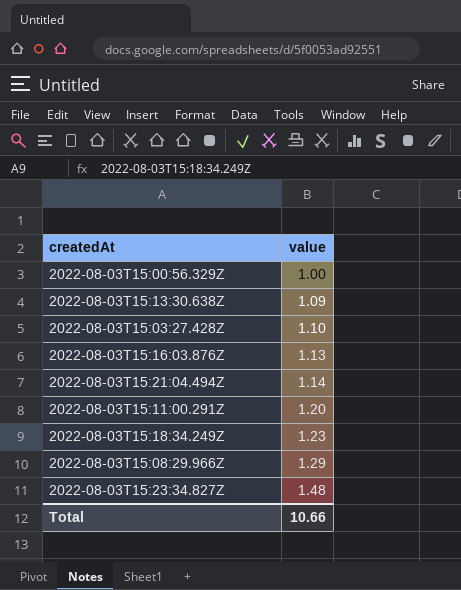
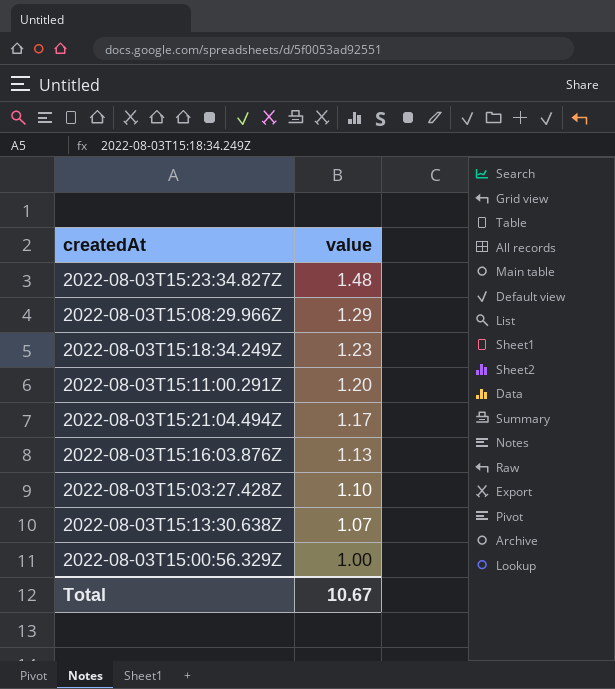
row order: value ascending -> value descending
2022-08-03T15:21:04.494Z | value: 1.14 -> 1.17
2022-08-03T15:13:30.638Z | value: 1.09 -> 1.07
Total | value: 10.66 -> 10.67

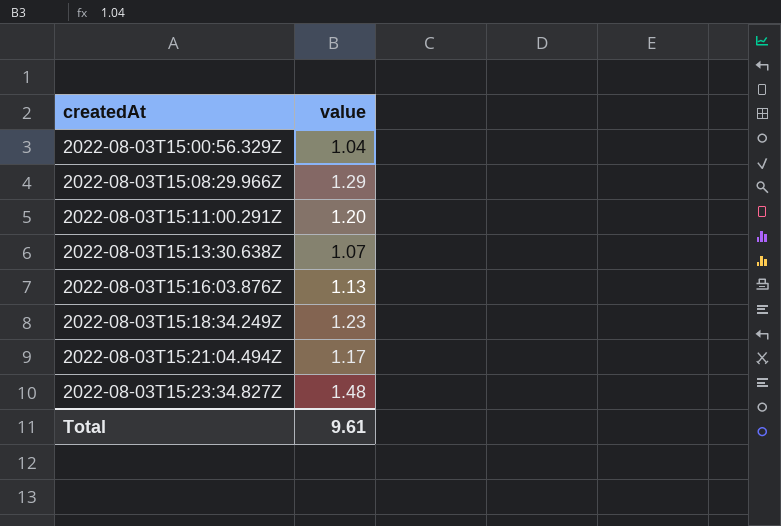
row order: value descending -> createdAt ascending
row 2022-08-03T15:03:27.428Z: 1.10 -> none
2022-08-03T15:00:56.329Z | value: 1.00 -> 1.04
Total | value: 10.67 -> 9.61

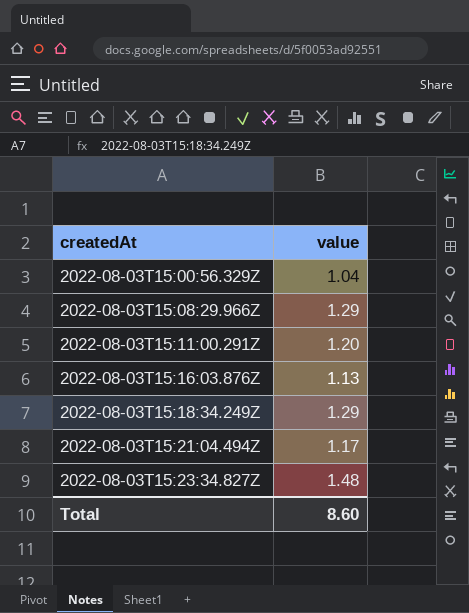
row 2022-08-03T15:13:30.638Z: 1.07 -> none
2022-08-03T15:18:34.249Z | value: 1.23 -> 1.29
Total | value: 9.61 -> 8.60

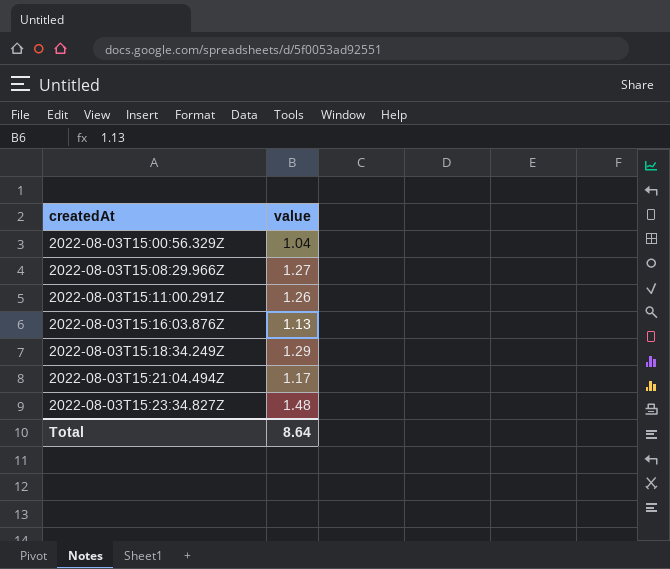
2022-08-03T15:08:29.966Z | value: 1.29 -> 1.27
2022-08-03T15:11:00.291Z | value: 1.20 -> 1.26
Total | value: 8.60 -> 8.64

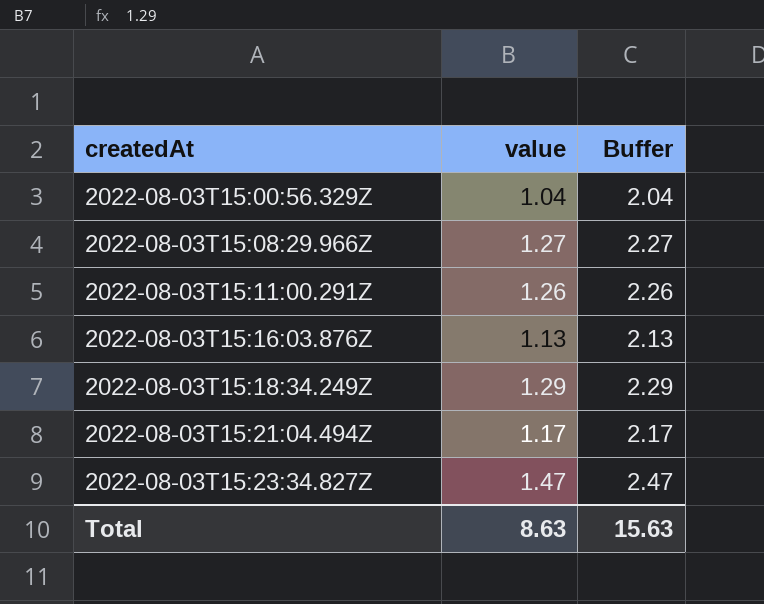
column Buffer | formula: none -> [value] + 1
2022-08-03T15:23:34.827Z | value: 1.48 -> 1.47
Total | value: 8.64 -> 8.63

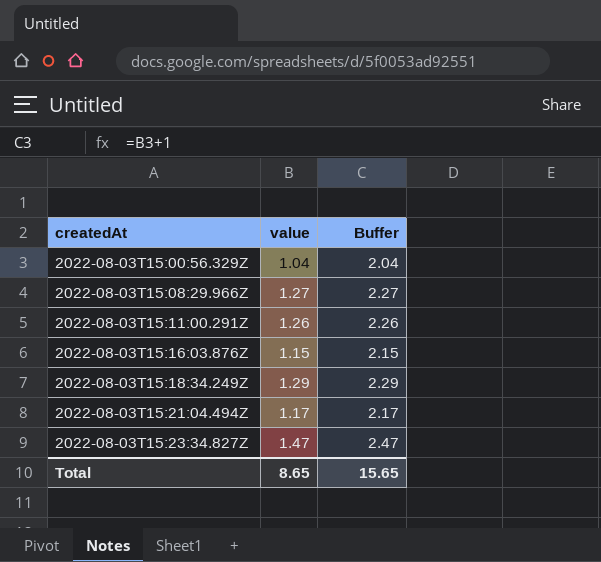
2022-08-03T15:16:03.876Z | value: 1.13 -> 1.15
2022-08-03T15:16:03.876Z | Buffer: 2.13 -> 2.15
Total | value: 8.63 -> 8.65
Total | Buffer: 15.63 -> 15.65

